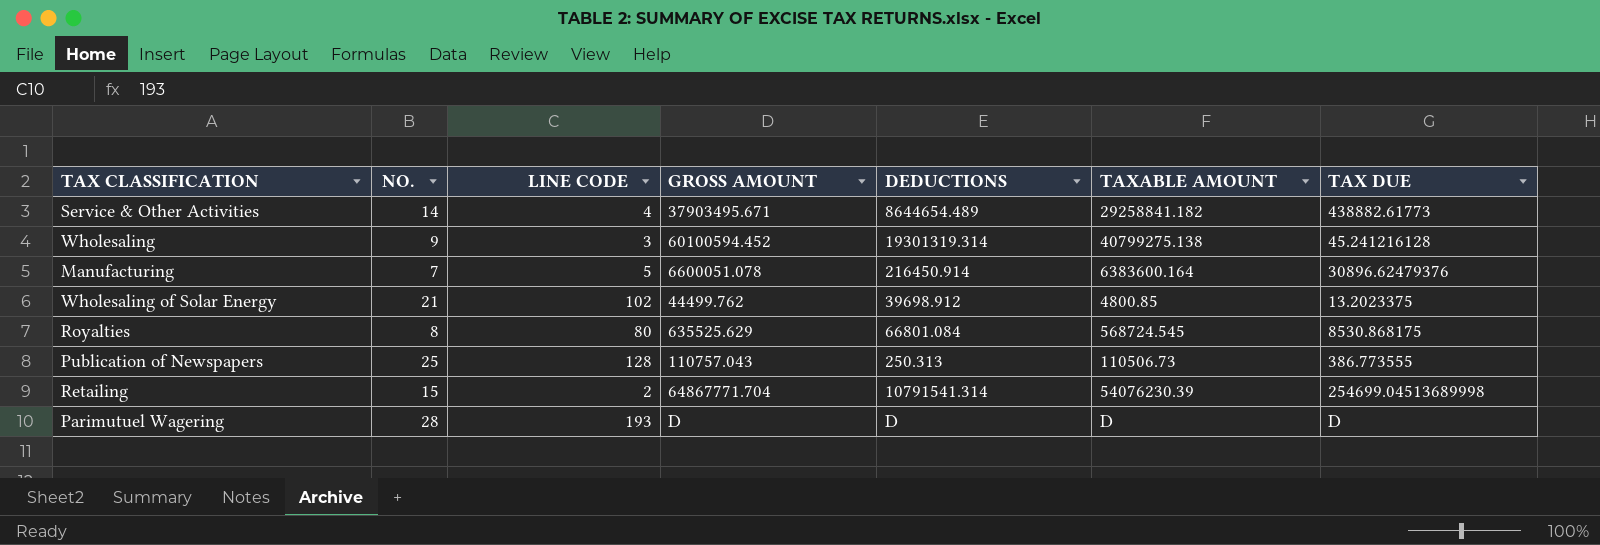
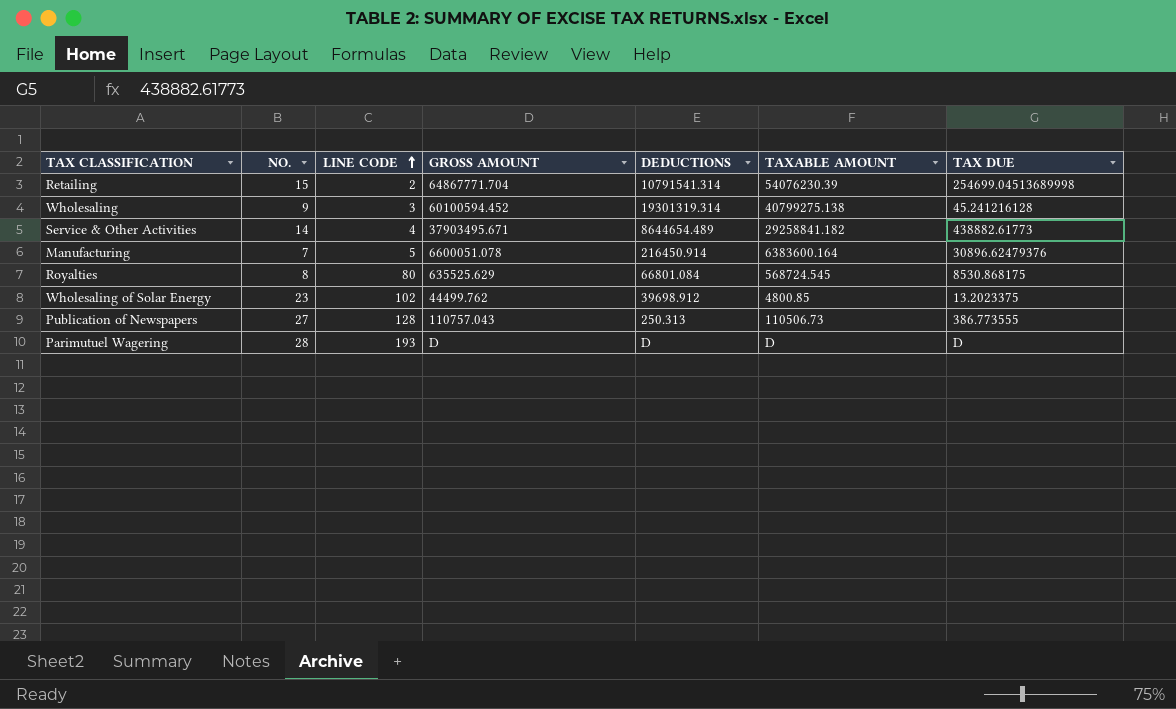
row order: none -> LINE CODE ascending
Wholesaling of Solar Energy | NO.: 21 -> 23
Publication of Newspapers | NO.: 25 -> 27

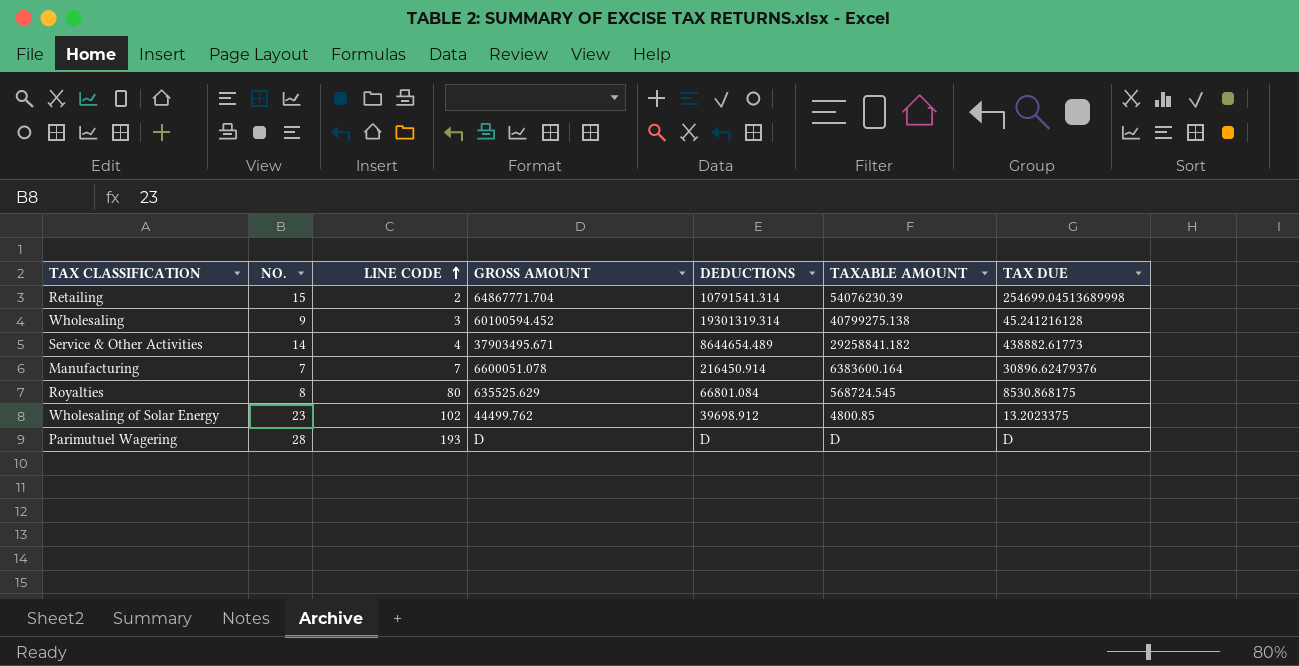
row Publication of Newspapers: 27 | 128 | 110757.043 | 250.313 | 110506.73 | 386.773555 -> none
Manufacturing | LINE CODE: 5 -> 7

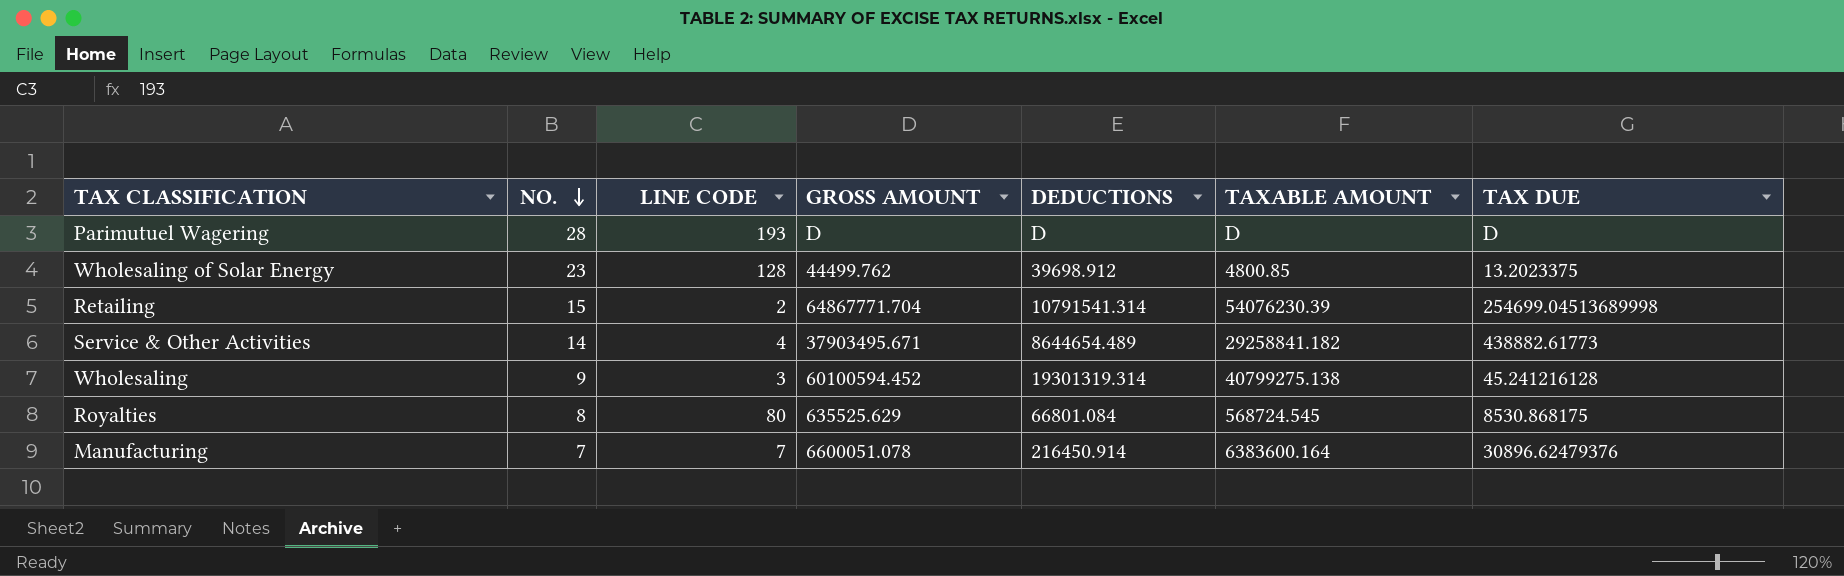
row order: LINE CODE ascending -> NO. descending
Wholesaling of Solar Energy | LINE CODE: 102 -> 128

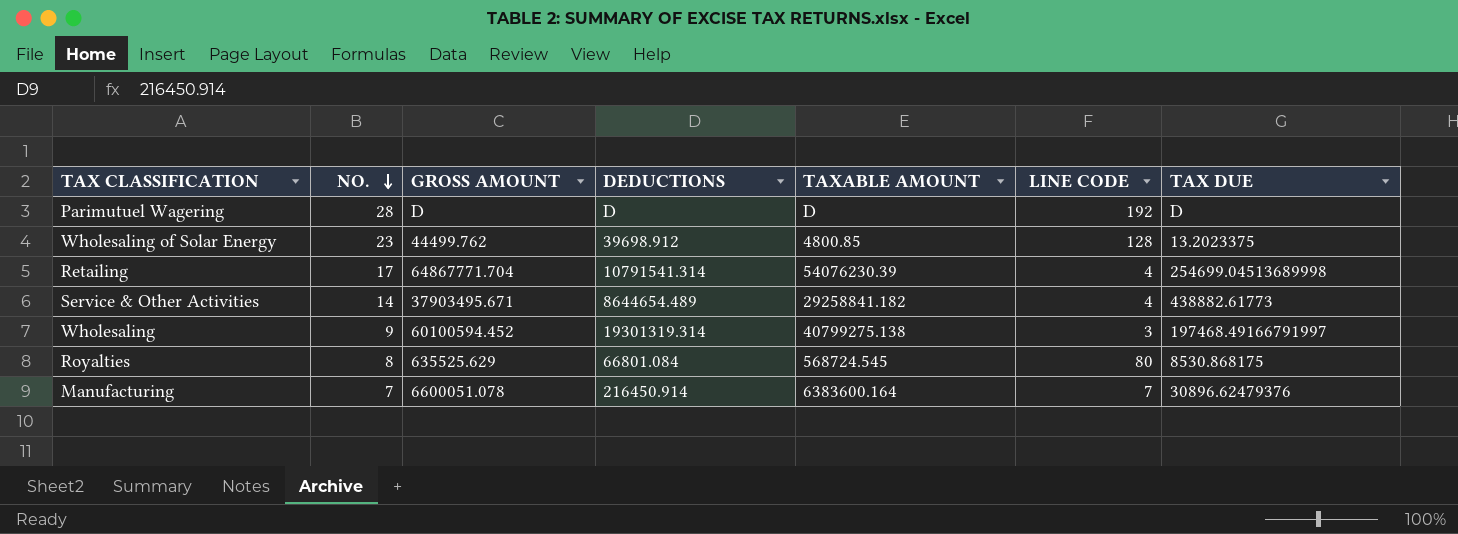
column LINE CODE | position: 3 -> 6
Parimutuel Wagering | LINE CODE: 193 -> 192
Retailing | NO.: 15 -> 17
Retailing | LINE CODE: 2 -> 4
Wholesaling | TAX DUE: 45.241216128 -> 197468.49166791997

